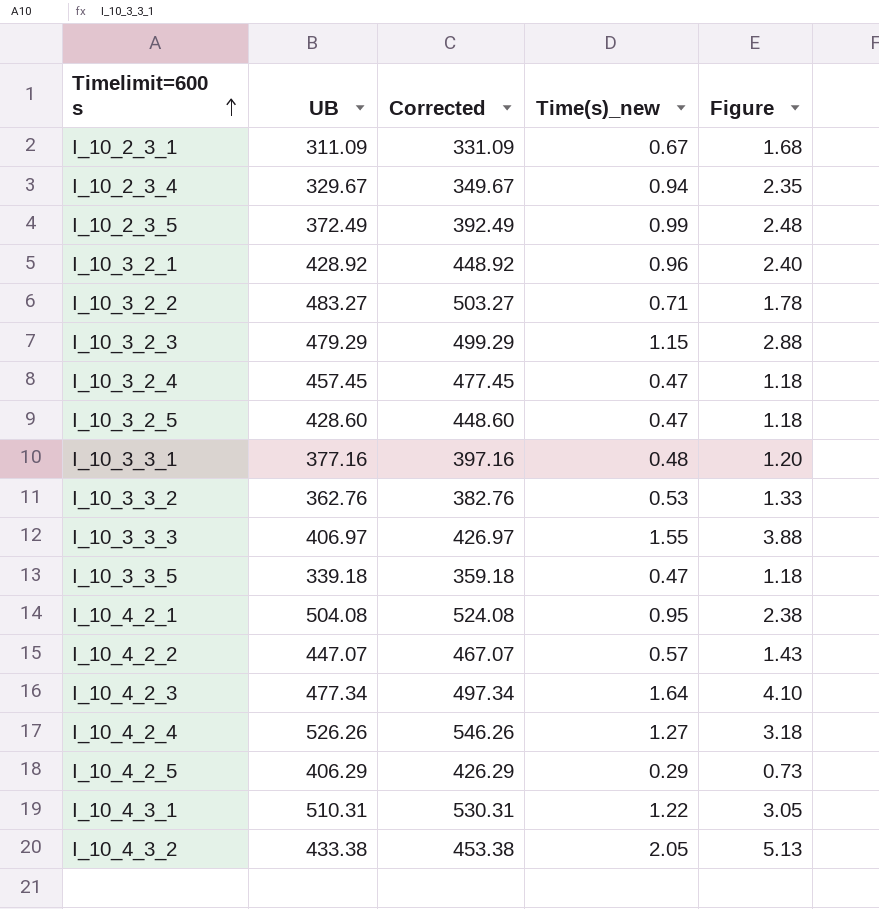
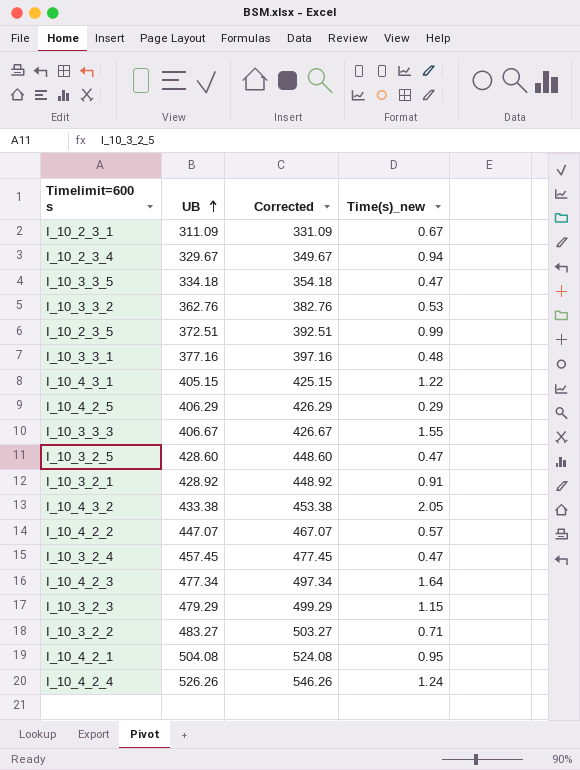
row order: Timelimit=600 s ascending -> UB ascending
column Figure | formula: [Time(s)_new] * 2.5 -> none
I_10_3_3_5 | UB: 339.18 -> 334.18
I_10_3_3_5 | Corrected: 359.18 -> 354.18
I_10_2_3_5 | UB: 372.49 -> 372.51
I_10_2_3_5 | Corrected: 392.49 -> 392.51
I_10_4_3_1 | UB: 510.31 -> 405.15
I_10_4_3_1 | Corrected: 530.31 -> 425.15
I_10_3_3_3 | UB: 406.97 -> 406.67
I_10_3_3_3 | Corrected: 426.97 -> 426.67
I_10_3_2_1 | Time(s)_new: 0.96 -> 0.91
I_10_4_2_4 | Time(s)_new: 1.27 -> 1.24

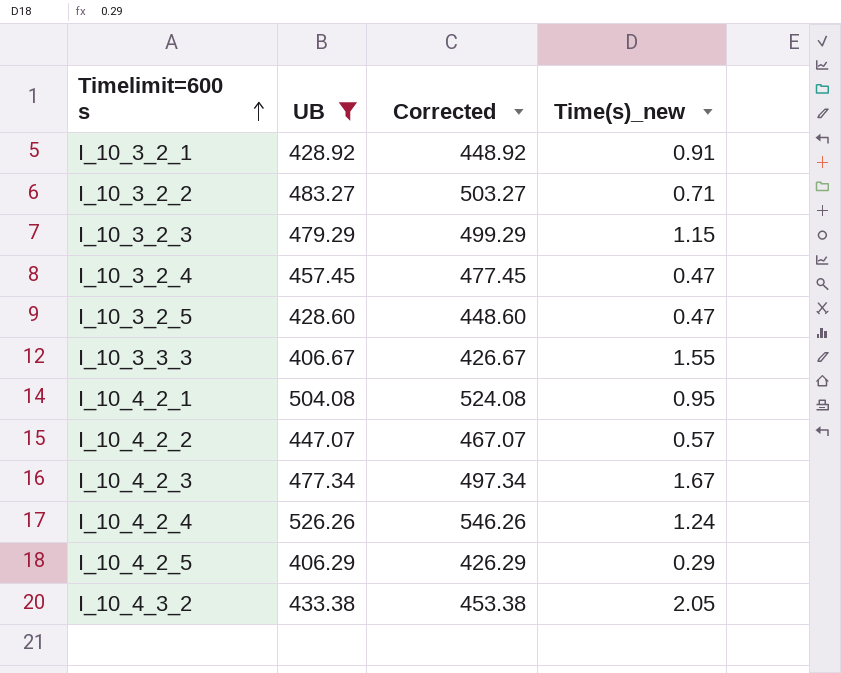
filter: none -> UB >= 406.29
row order: UB ascending -> Timelimit=600 s ascending
I_10_4_2_3 | Time(s)_new: 1.64 -> 1.67

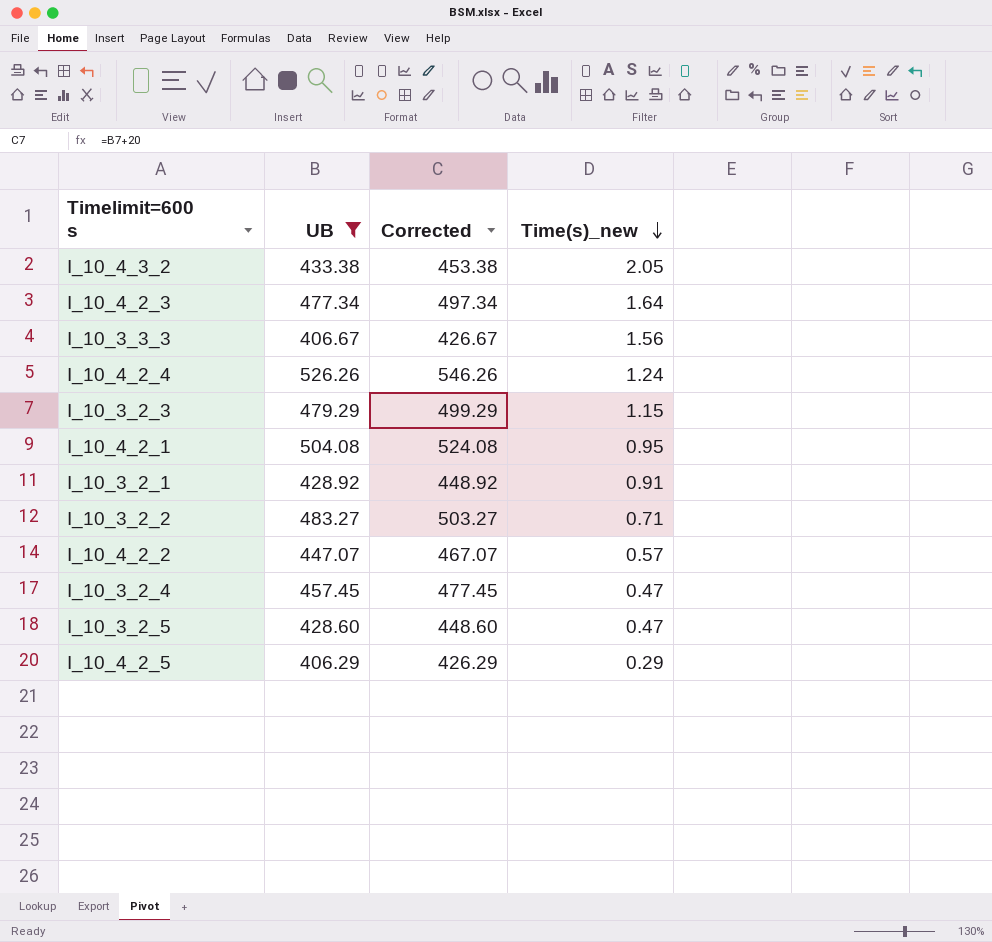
row order: Timelimit=600 s ascending -> Time(s)_new descending
I_10_4_2_3 | Time(s)_new: 1.67 -> 1.64
I_10_3_3_3 | Time(s)_new: 1.55 -> 1.56

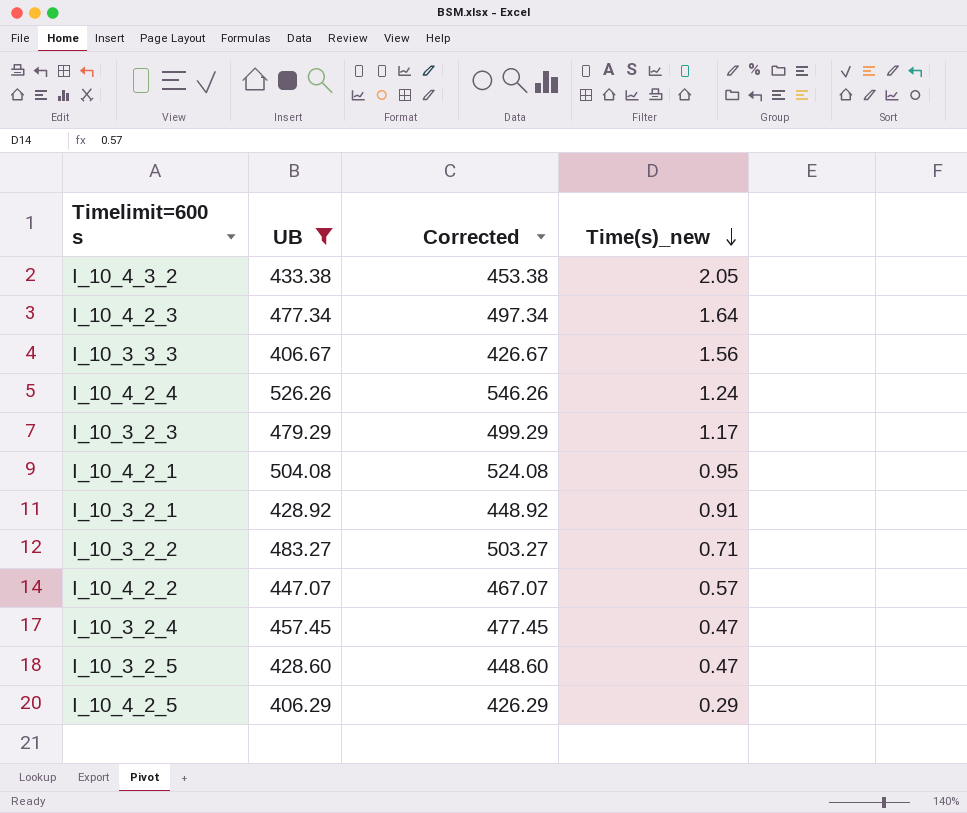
I_10_3_2_3 | Time(s)_new: 1.15 -> 1.17

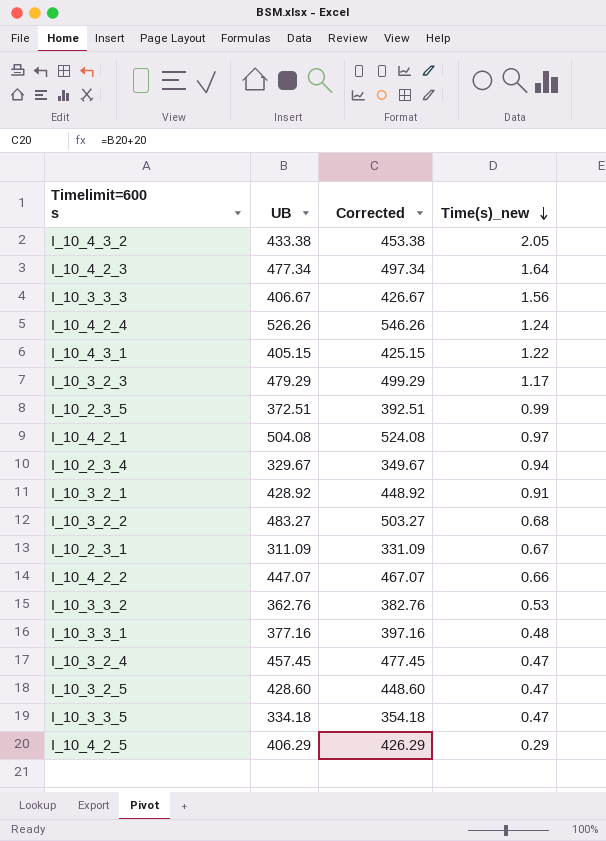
filter: UB >= 406.29 -> none
I_10_4_2_1 | Time(s)_new: 0.95 -> 0.97
I_10_3_2_2 | Time(s)_new: 0.71 -> 0.68
I_10_4_2_2 | Time(s)_new: 0.57 -> 0.66

